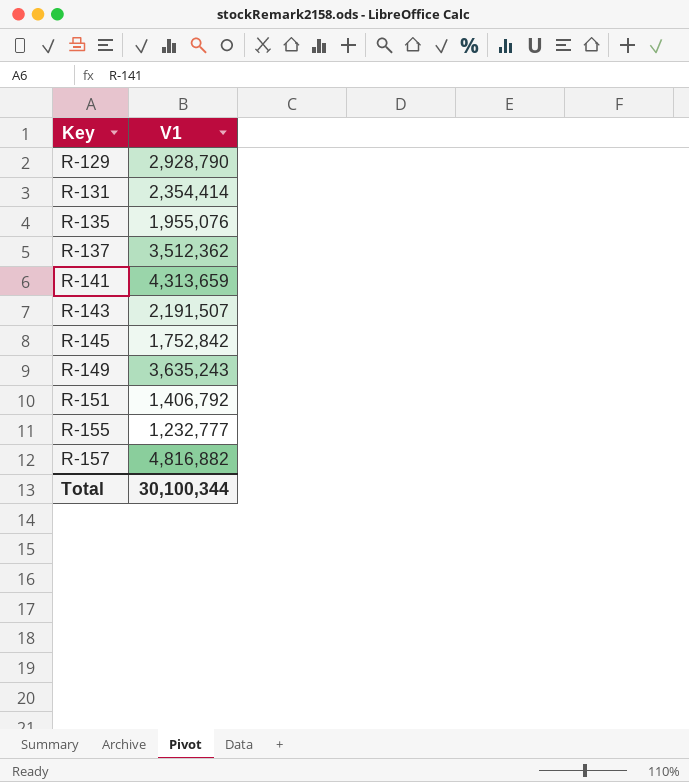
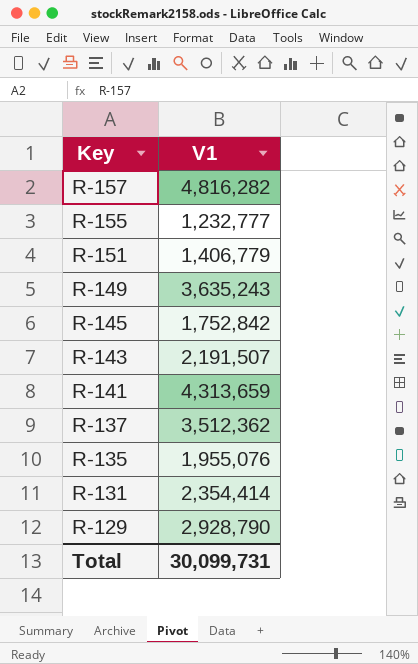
row order: Key ascending -> Key descending
R-157 | V1: 4,816,882 -> 4,816,282
R-151 | V1: 1,406,792 -> 1,406,779
Total | V1: 30,100,344 -> 30,099,731

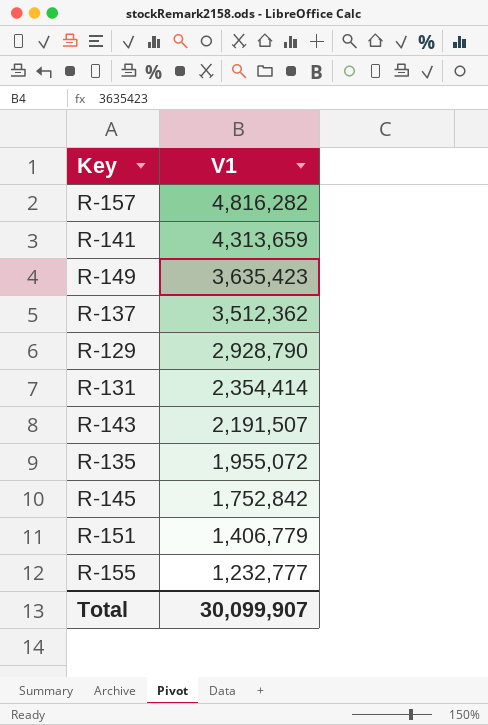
row order: Key descending -> V1 descending
R-149 | V1: 3,635,243 -> 3,635,423
R-135 | V1: 1,955,076 -> 1,955,072
Total | V1: 30,099,731 -> 30,099,907

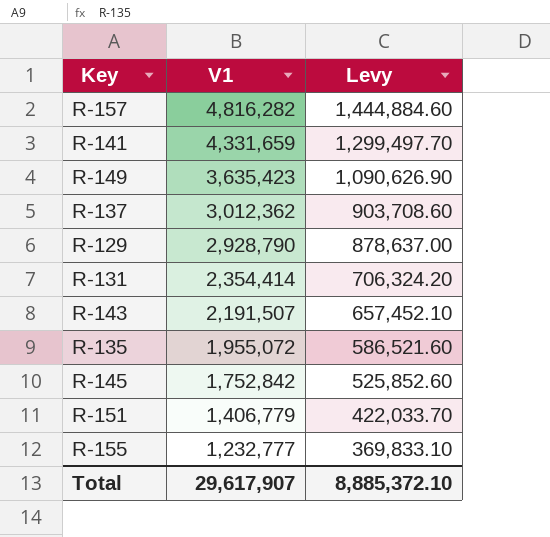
column Levy | formula: none -> [V1] * 0.3
R-141 | V1: 4,313,659 -> 4,331,659
R-137 | V1: 3,512,362 -> 3,012,362
Total | V1: 30,099,907 -> 29,617,907

